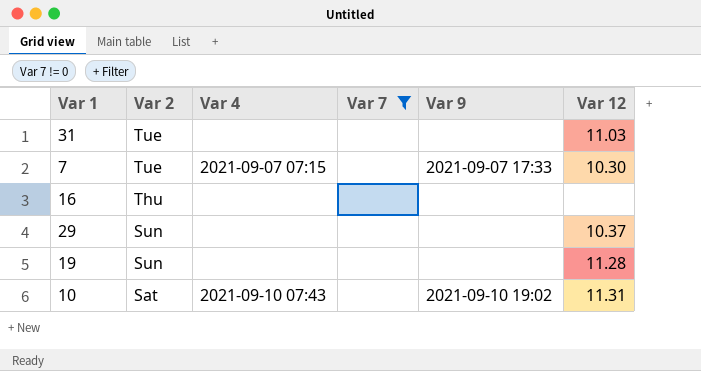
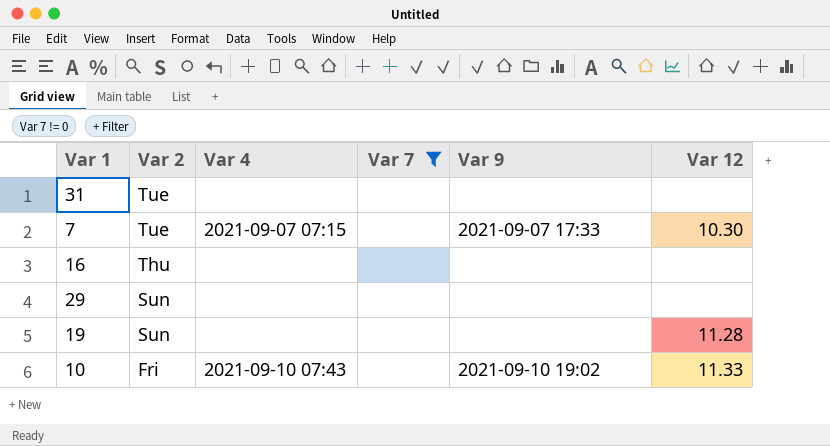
31 | Var 12: 11.03 -> none
29 | Var 12: 10.37 -> none
10 | Var 2: Sat -> Fri
10 | Var 12: 11.31 -> 11.33

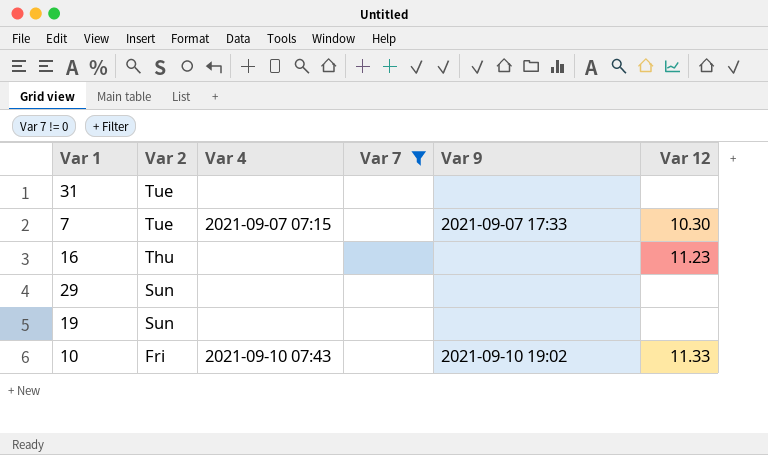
16 | Var 12: none -> 11.23
19 | Var 12: 11.28 -> none

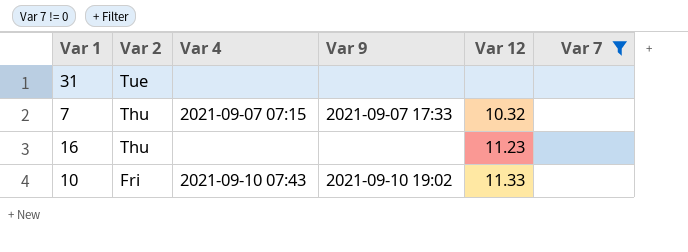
column Var 7 | position: 4 -> 6
row 29: Sun | none | none | none | none -> none
row 19: Sun | none | none | none | none -> none
7 | Var 2: Tue -> Thu
7 | Var 12: 10.30 -> 10.32

